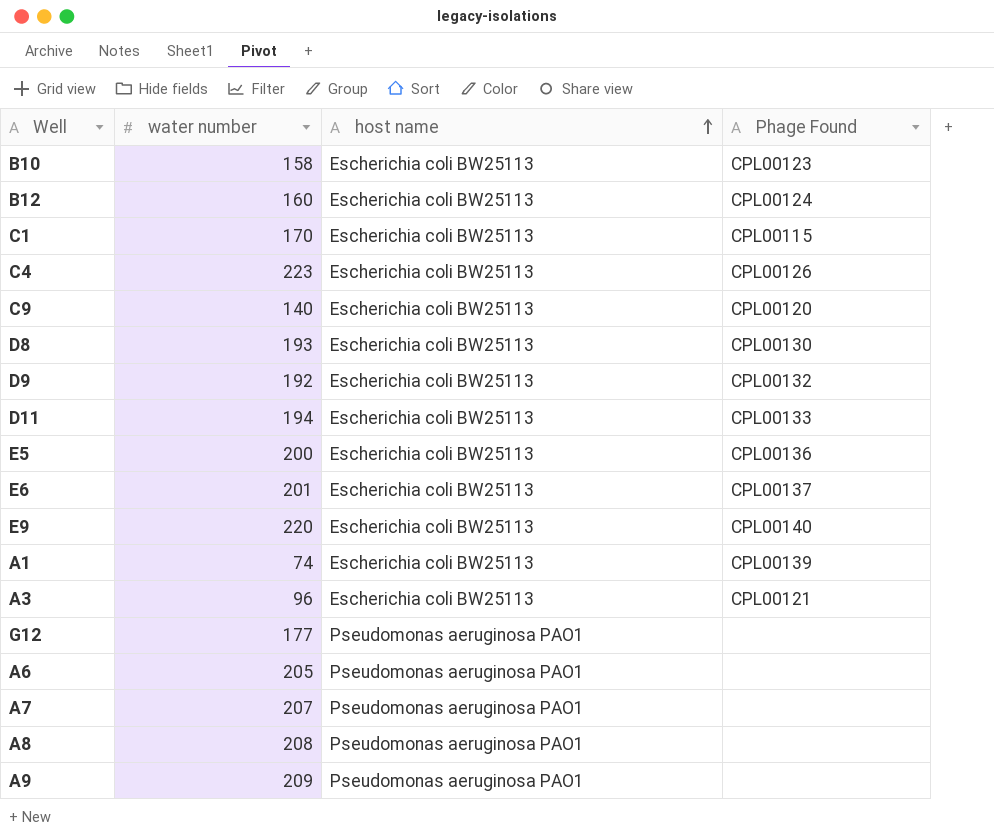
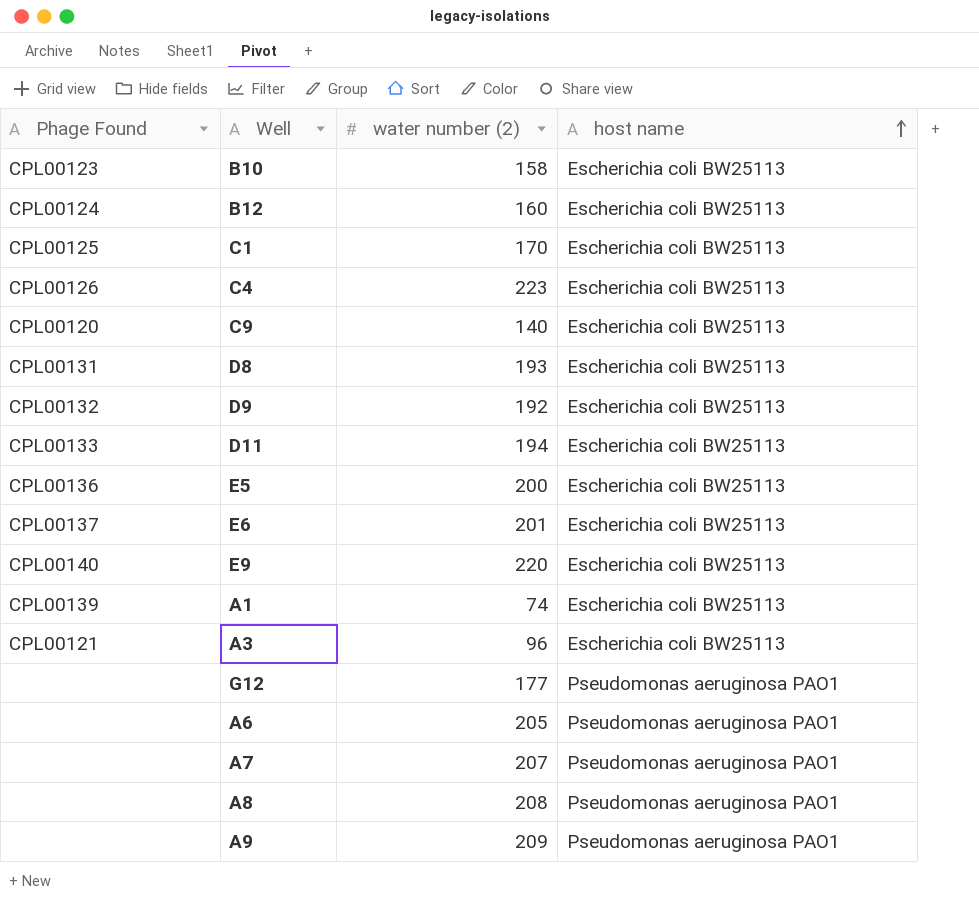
column Phage Found | position: 4 -> 1
column name: water number -> water number (2)
C1 | Phage Found: CPL00115 -> CPL00125
D8 | Phage Found: CPL00130 -> CPL00131

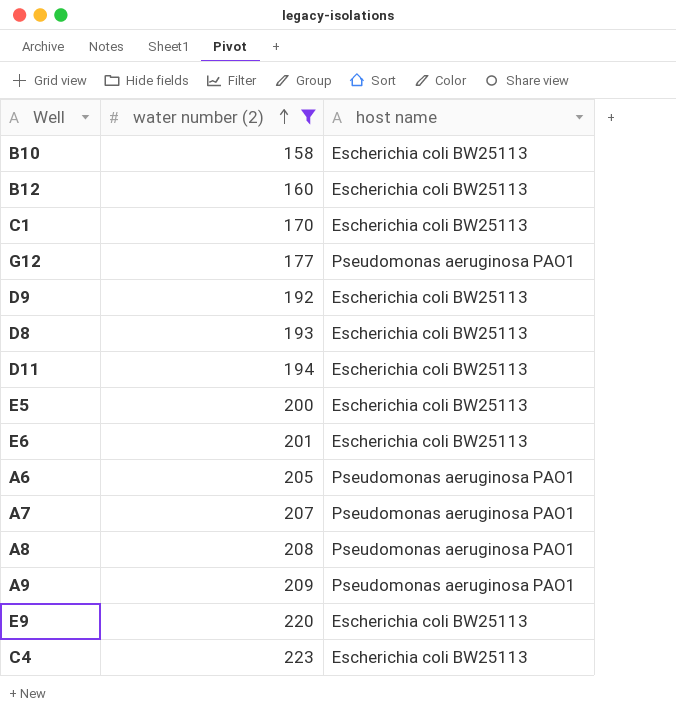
filter: none -> water number (2) >= 158
row order: host name ascending -> water number (2) ascending
column Phage Found | position: 1 -> none

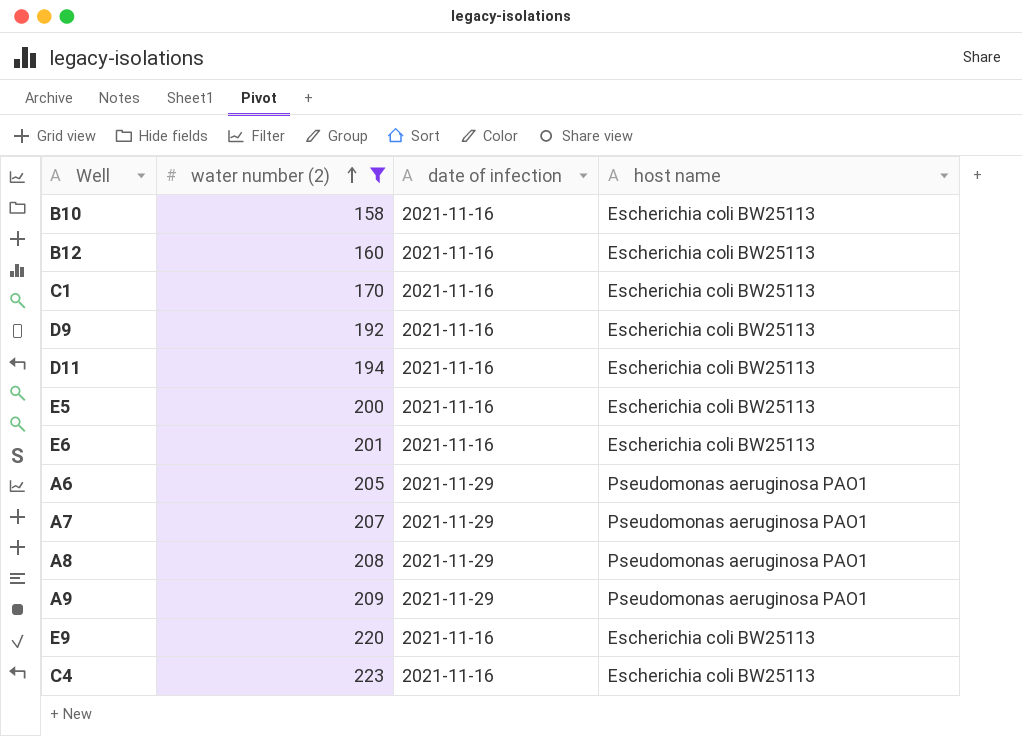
column date of infection | position: none -> 3
row G12: 177 | Pseudomonas aeruginosa PAO1 -> none
row D8: 193 | Escherichia coli BW25113 -> none

